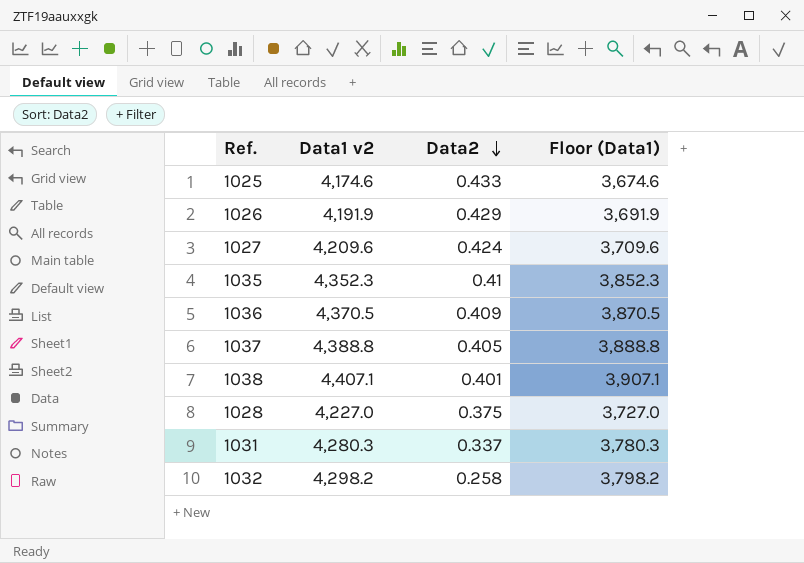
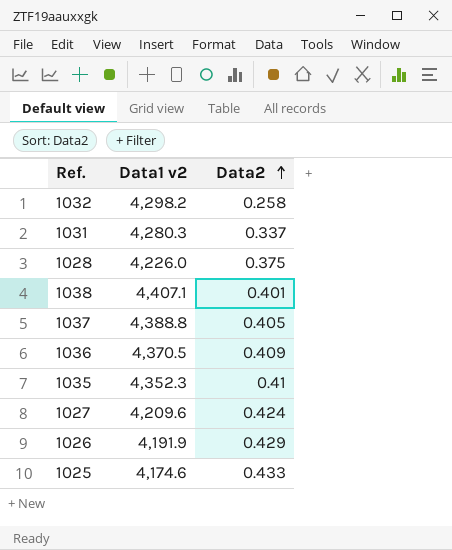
row order: Data2 descending -> Data2 ascending
column Floor (Data1) | formula: [Data1 v2] - 500 -> none
1028 | Data1 v2: 4,227.0 -> 4,226.0

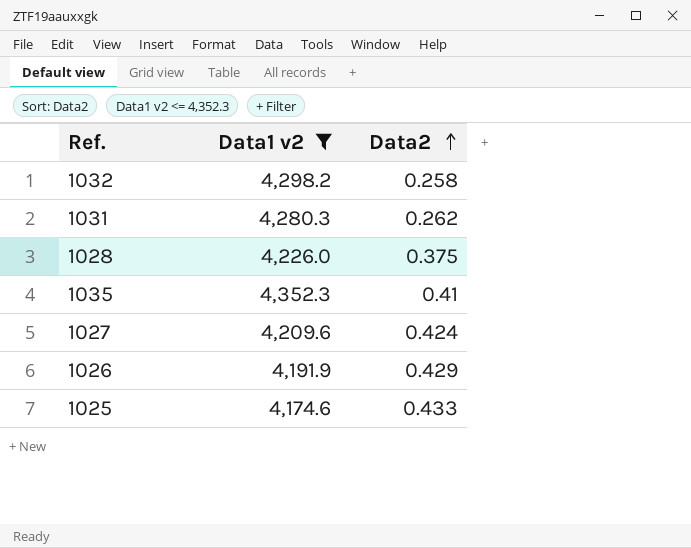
filter: none -> Data1 v2 <= 4,352.3
1031 | Data2: 0.337 -> 0.262

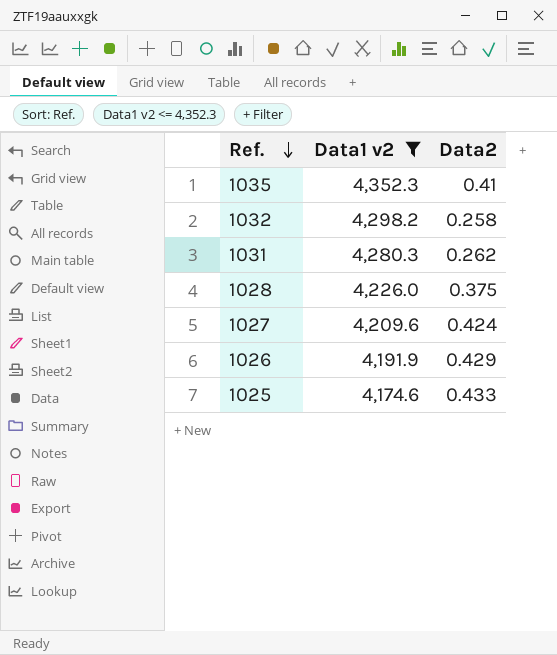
row order: Data2 ascending -> Ref. descending

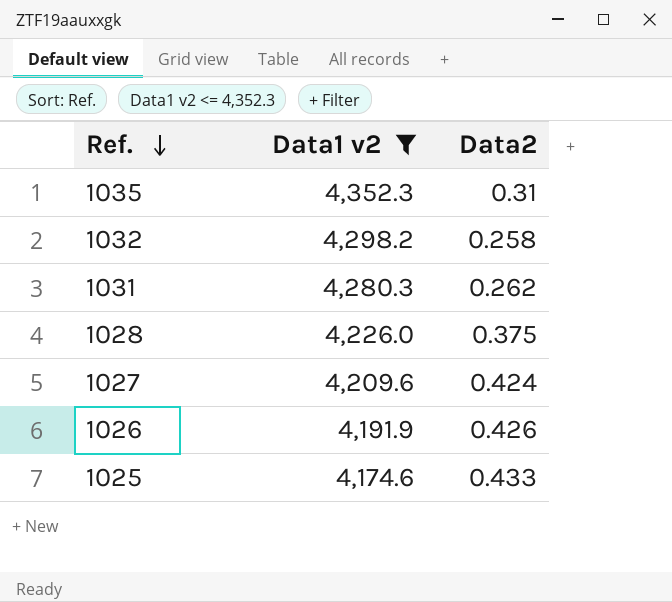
1035 | Data2: 0.41 -> 0.31
1026 | Data2: 0.429 -> 0.426

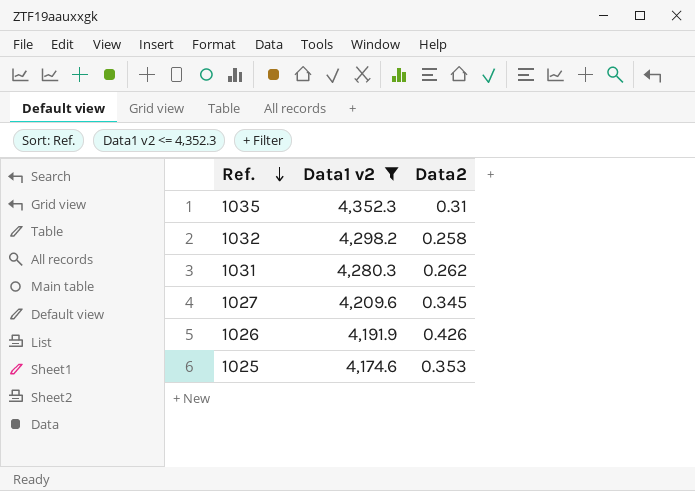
row 1028: 4,226.0 | 0.375 -> none
1027 | Data2: 0.424 -> 0.345
1025 | Data2: 0.433 -> 0.353

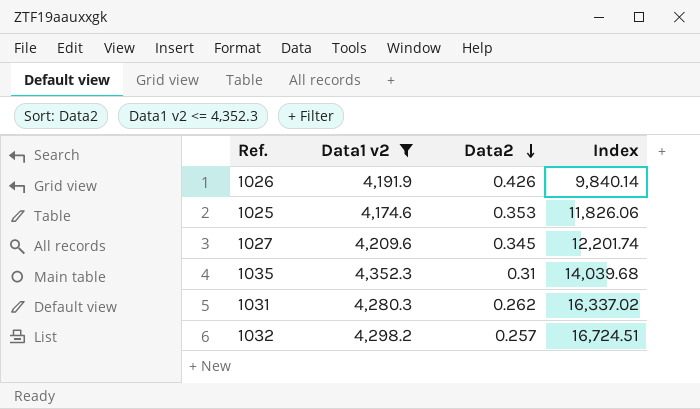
row order: Ref. descending -> Data2 descending
column Index | formula: none -> [Data1 v2] / [Data2]
1032 | Data2: 0.258 -> 0.257

